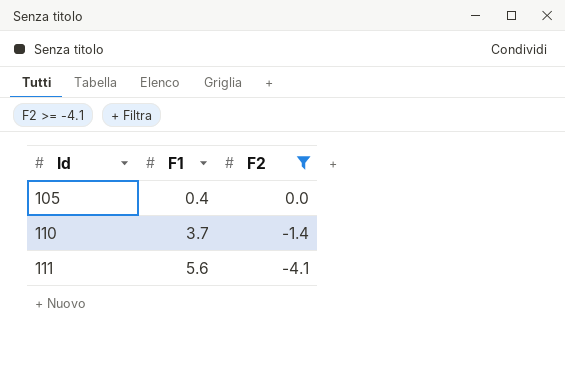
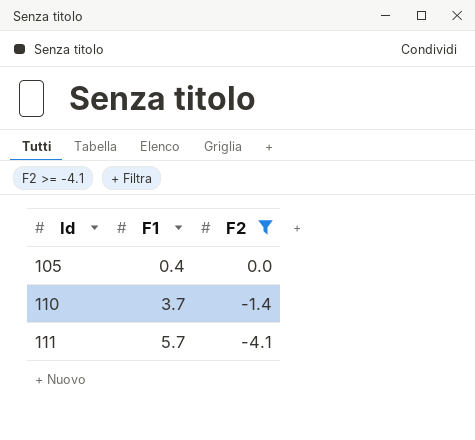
111 | F1: 5.6 -> 5.7

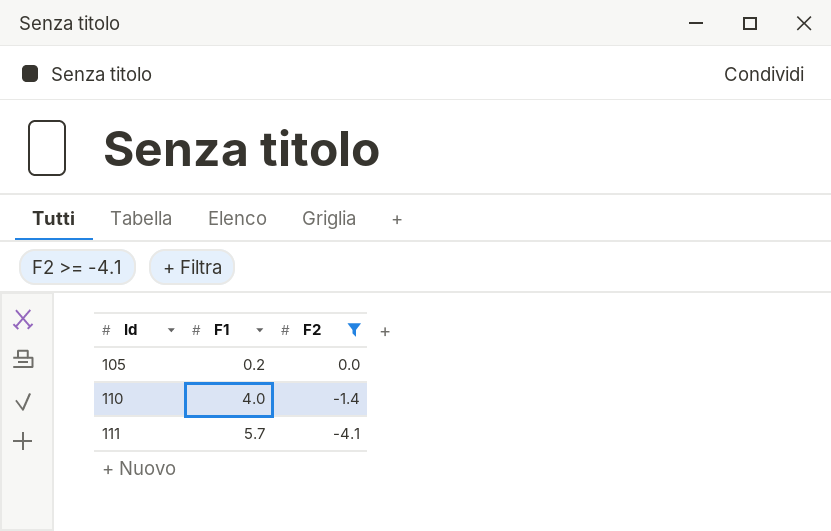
105 | F1: 0.4 -> 0.2
110 | F1: 3.7 -> 4.0

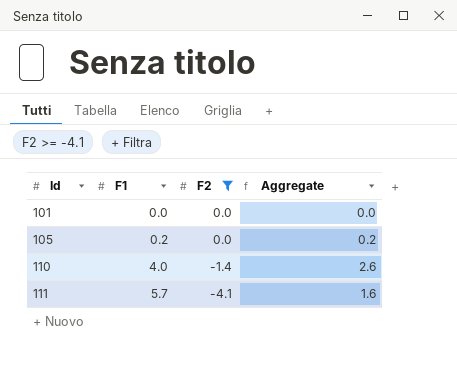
column Aggregate | formula: none -> [F1] + [F2]
row 101: none -> 0.0 | 0.0 | 0.0

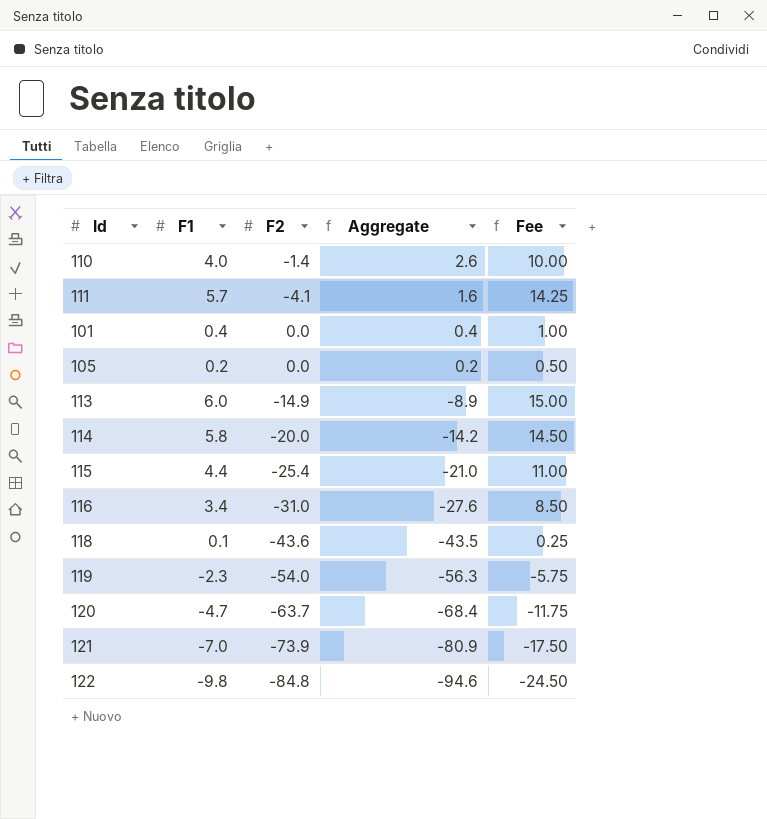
filter: F2 >= -4.1 -> none
row order: Id ascending -> Aggregate descending
column Fee | formula: none -> [F1] * 2.5
101 | F1: 0.0 -> 0.4
101 | Aggregate: 0.0 -> 0.4

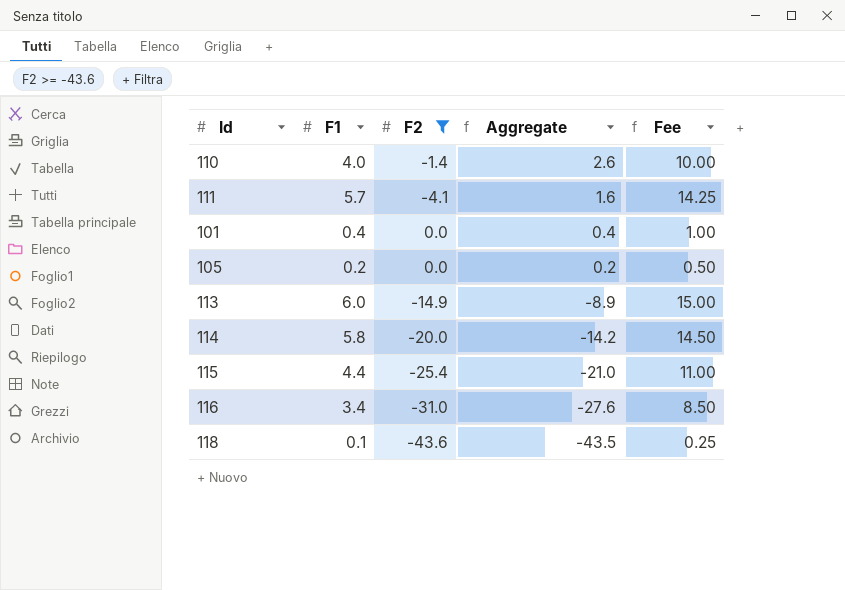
filter: none -> F2 >= -43.6

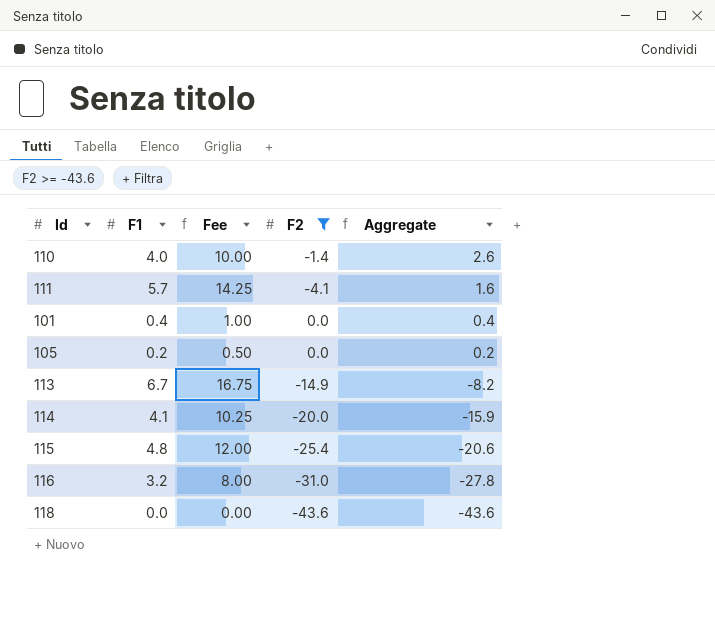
column Fee | position: 5 -> 3
113 | F1: 6.0 -> 6.7
113 | Fee: 15.00 -> 16.75
113 | Aggregate: -8.9 -> -8.2
114 | F1: 5.8 -> 4.1
114 | Fee: 14.50 -> 10.25
114 | Aggregate: -14.2 -> -15.9
115 | F1: 4.4 -> 4.8
115 | Fee: 11.00 -> 12.00
115 | Aggregate: -21.0 -> -20.6
116 | F1: 3.4 -> 3.2
116 | Fee: 8.50 -> 8.00
116 | Aggregate: -27.6 -> -27.8
118 | F1: 0.1 -> 0.0
118 | Fee: 0.25 -> 0.00
118 | Aggregate: -43.5 -> -43.6

